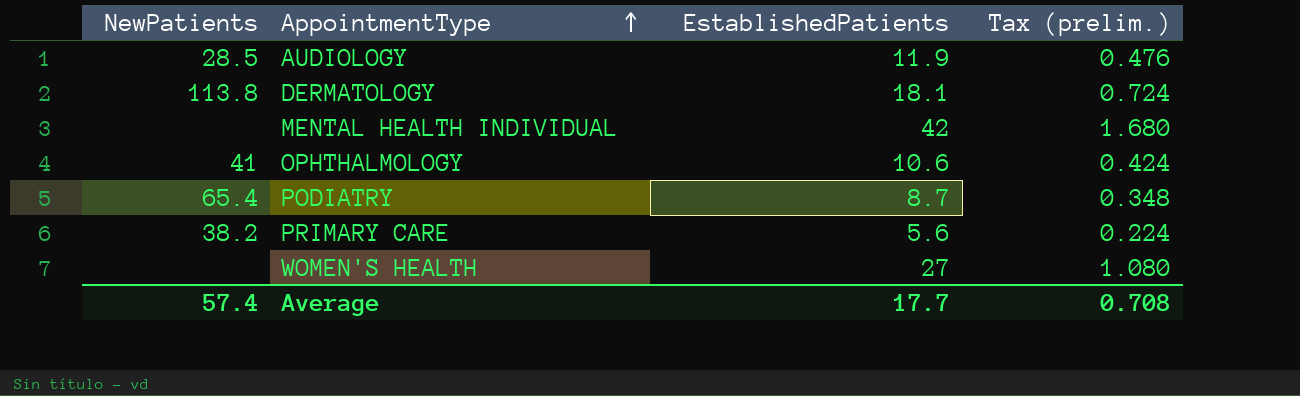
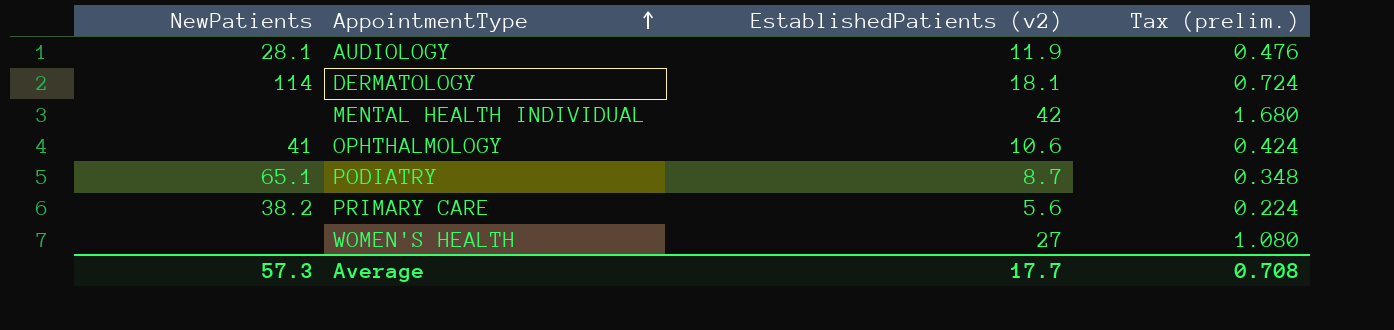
column name: EstablishedPatients -> EstablishedPatients (v2)
AUDIOLOGY | NewPatients: 28.5 -> 28.1
DERMATOLOGY | NewPatients: 113.8 -> 114
PODIATRY | NewPatients: 65.4 -> 65.1
Average | NewPatients: 57.4 -> 57.3

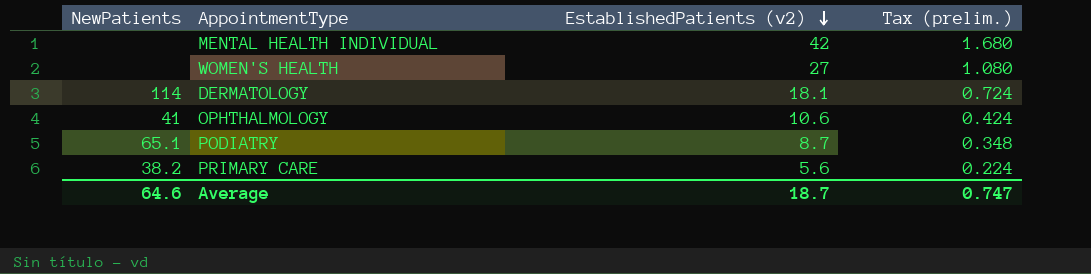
row order: AppointmentType ascending -> EstablishedPatients (v2) descending
row AUDIOLOGY: 28.1 | 11.9 | 0.476 -> none
Average | NewPatients: 57.3 -> 64.6
Average | EstablishedPatients (v2): 17.7 -> 18.7
Average | Tax (prelim.): 0.708 -> 0.747

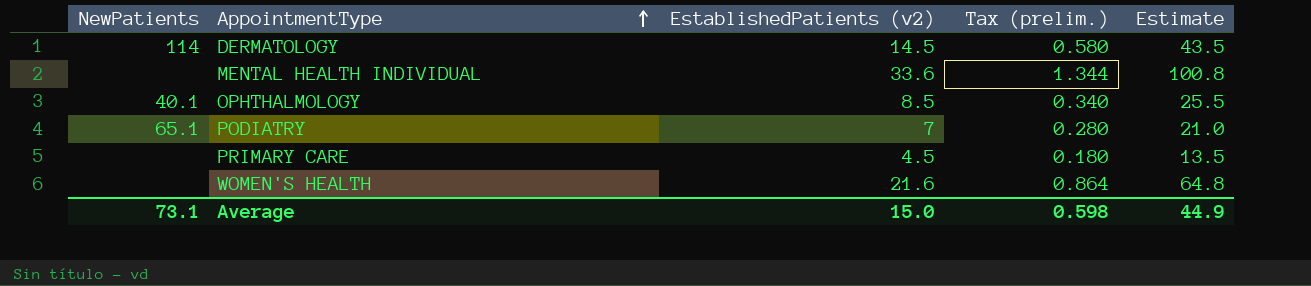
row order: EstablishedPatients (v2) descending -> AppointmentType ascending
column Estimate | formula: none -> [EstablishedPatients (v2)] * 3
DERMATOLOGY | EstablishedPatients (v2): 18.1 -> 14.5
DERMATOLOGY | Tax (prelim.): 0.724 -> 0.580
MENTAL HEALTH INDIVIDUAL | EstablishedPatients (v2): 42 -> 33.6
MENTAL HEALTH INDIVIDUAL | Tax (prelim.): 1.680 -> 1.344
OPHTHALMOLOGY | NewPatients: 41 -> 40.1
OPHTHALMOLOGY | EstablishedPatients (v2): 10.6 -> 8.5
OPHTHALMOLOGY | Tax (prelim.): 0.424 -> 0.340
PODIATRY | EstablishedPatients (v2): 8.7 -> 7
PODIATRY | Tax (prelim.): 0.348 -> 0.280
PRIMARY CARE | NewPatients: 38.2 -> none
PRIMARY CARE | EstablishedPatients (v2): 5.6 -> 4.5
PRIMARY CARE | Tax (prelim.): 0.224 -> 0.180
WOMEN'S HEALTH | EstablishedPatients (v2): 27 -> 21.6
WOMEN'S HEALTH | Tax (prelim.): 1.080 -> 0.864
Average | NewPatients: 64.6 -> 73.1
Average | EstablishedPatients (v2): 18.7 -> 15.0
Average | Tax (prelim.): 0.747 -> 0.598

